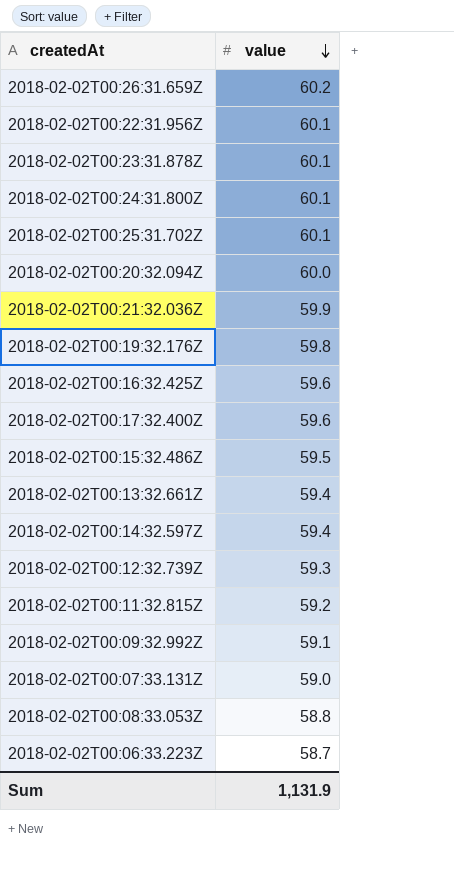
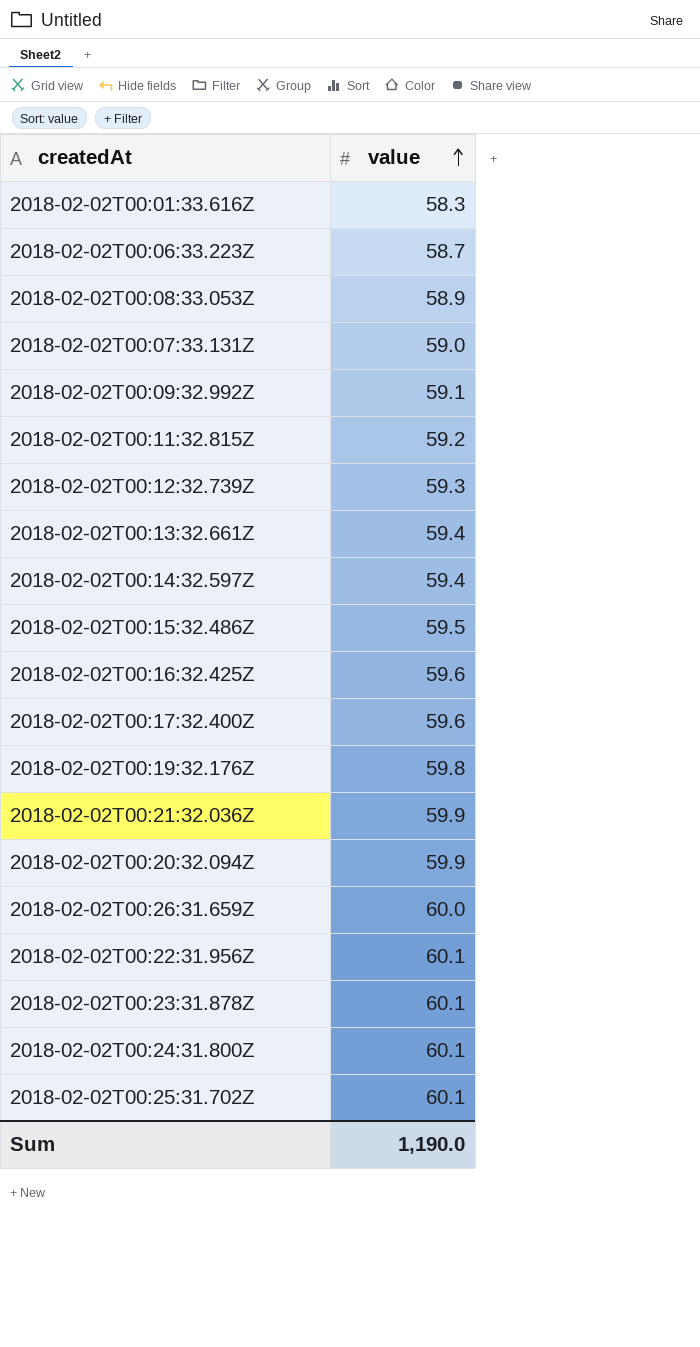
row order: value descending -> value ascending
row 2018-02-02T00:01:33.616Z: none -> 58.3
2018-02-02T00:08:33.053Z | value: 58.8 -> 58.9
2018-02-02T00:20:32.094Z | value: 60.0 -> 59.9
2018-02-02T00:26:31.659Z | value: 60.2 -> 60.0
Sum | value: 1,131.9 -> 1,190.0

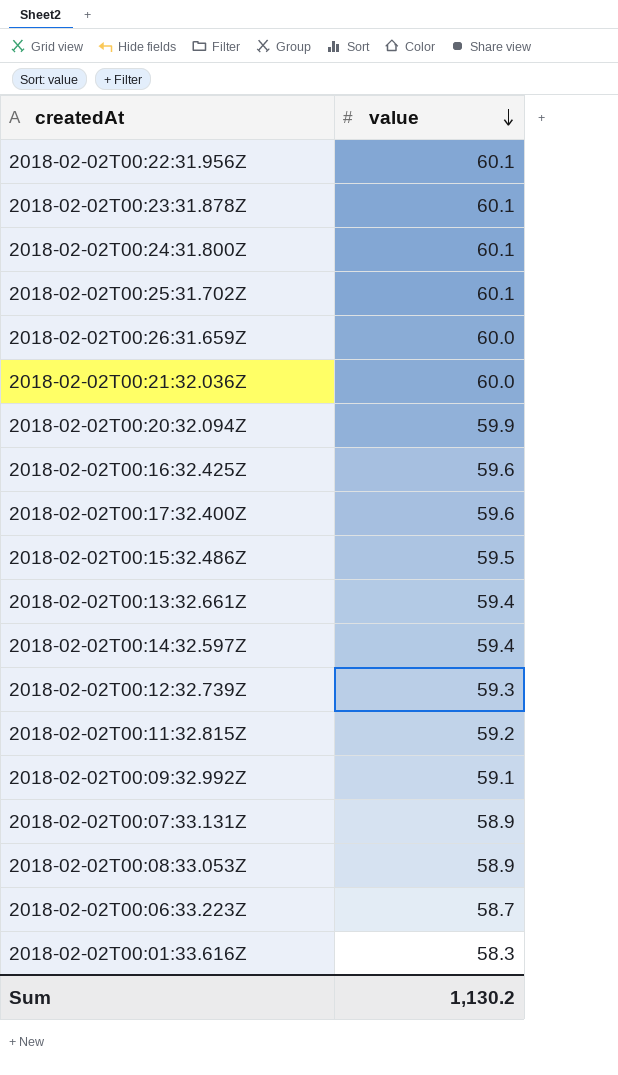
row order: value ascending -> value descending
row 2018-02-02T00:19:32.176Z: 59.8 -> none
2018-02-02T00:21:32.036Z | value: 59.9 -> 60.0
2018-02-02T00:07:33.131Z | value: 59.0 -> 58.9
Sum | value: 1,190.0 -> 1,130.2

